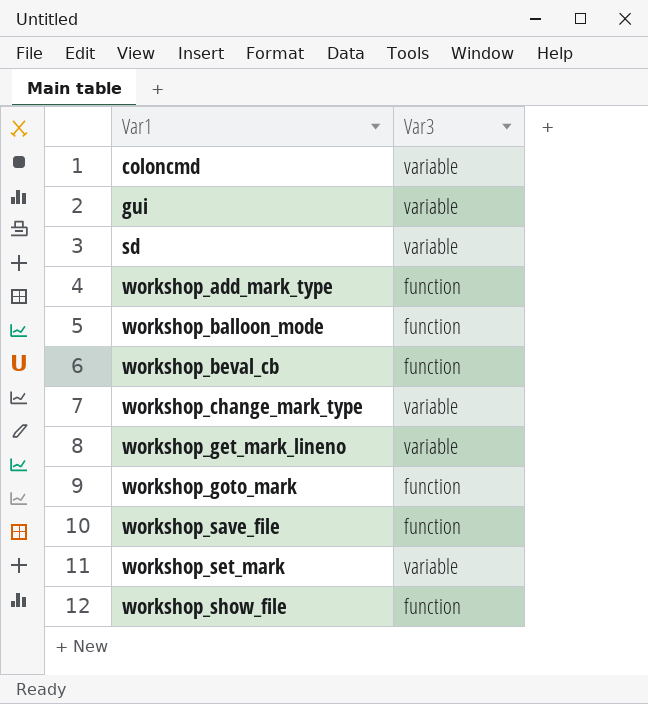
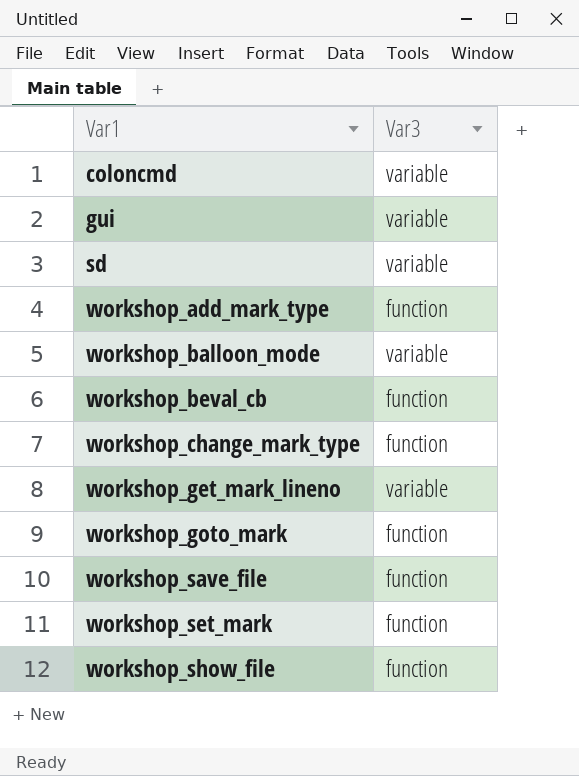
workshop_balloon_mode | Var3: function -> variable
workshop_change_mark_type | Var3: variable -> function
workshop_set_mark | Var3: variable -> function

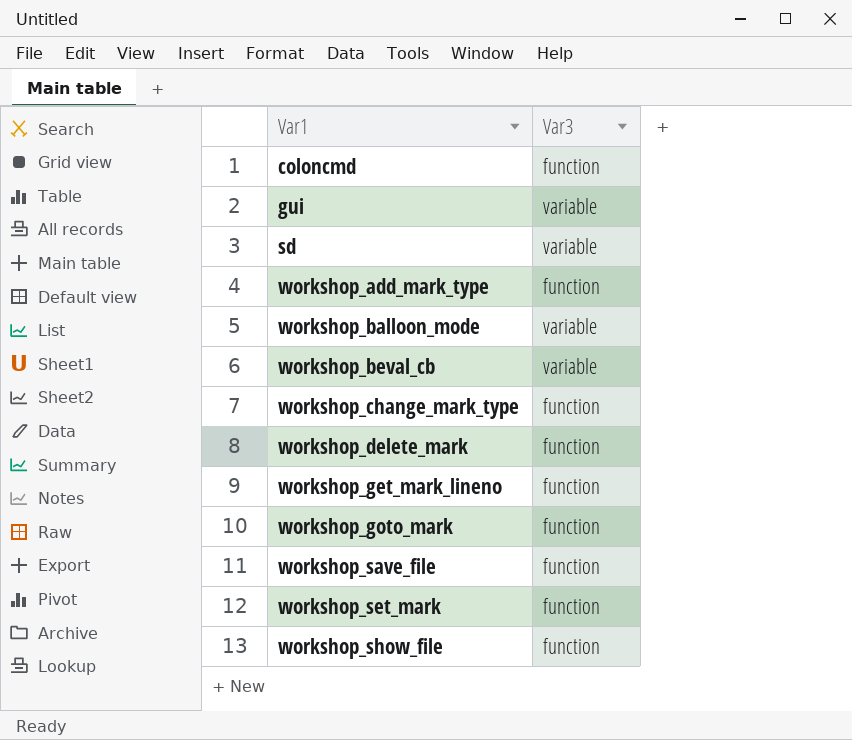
coloncmd | Var3: variable -> function
workshop_beval_cb | Var3: function -> variable
row workshop_delete_mark: none -> function
workshop_get_mark_lineno | Var3: variable -> function

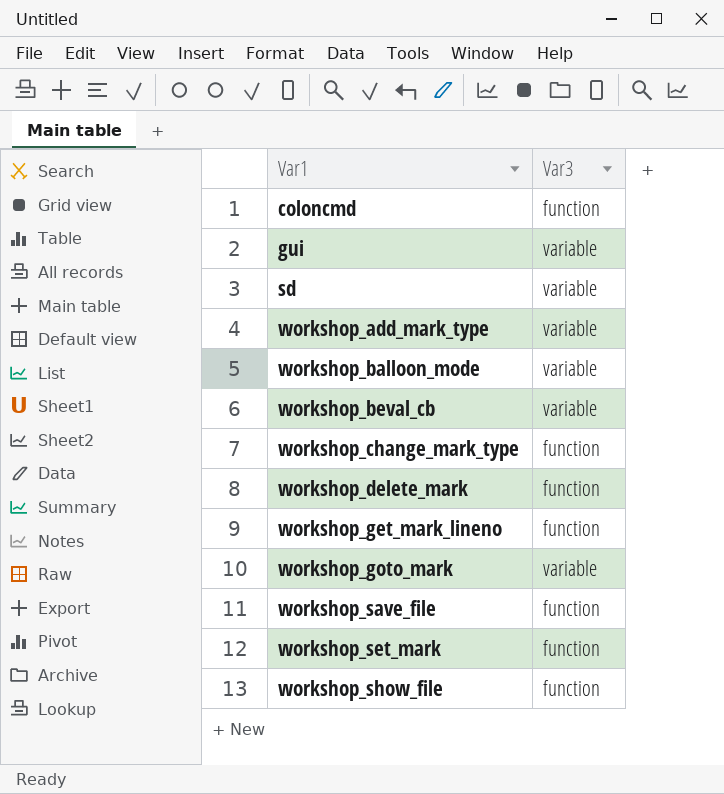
workshop_add_mark_type | Var3: function -> variable
workshop_goto_mark | Var3: function -> variable

